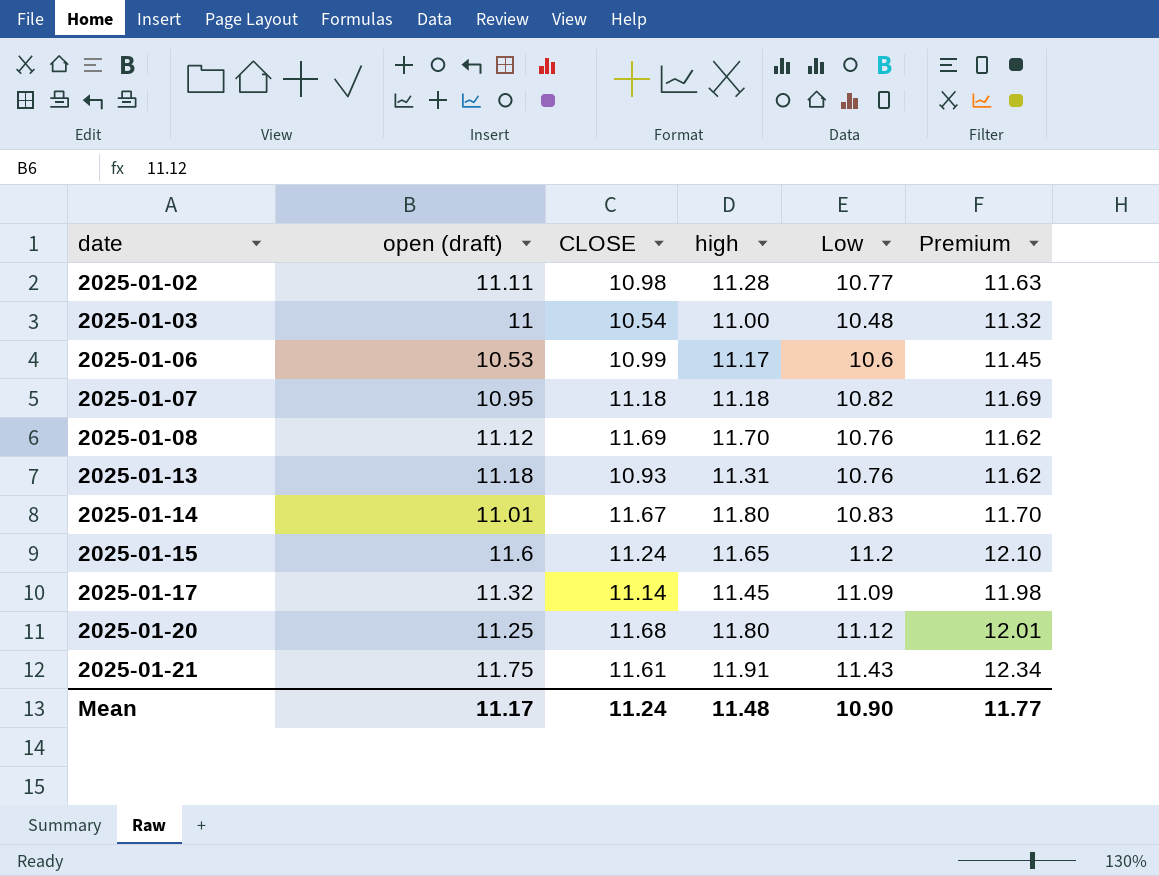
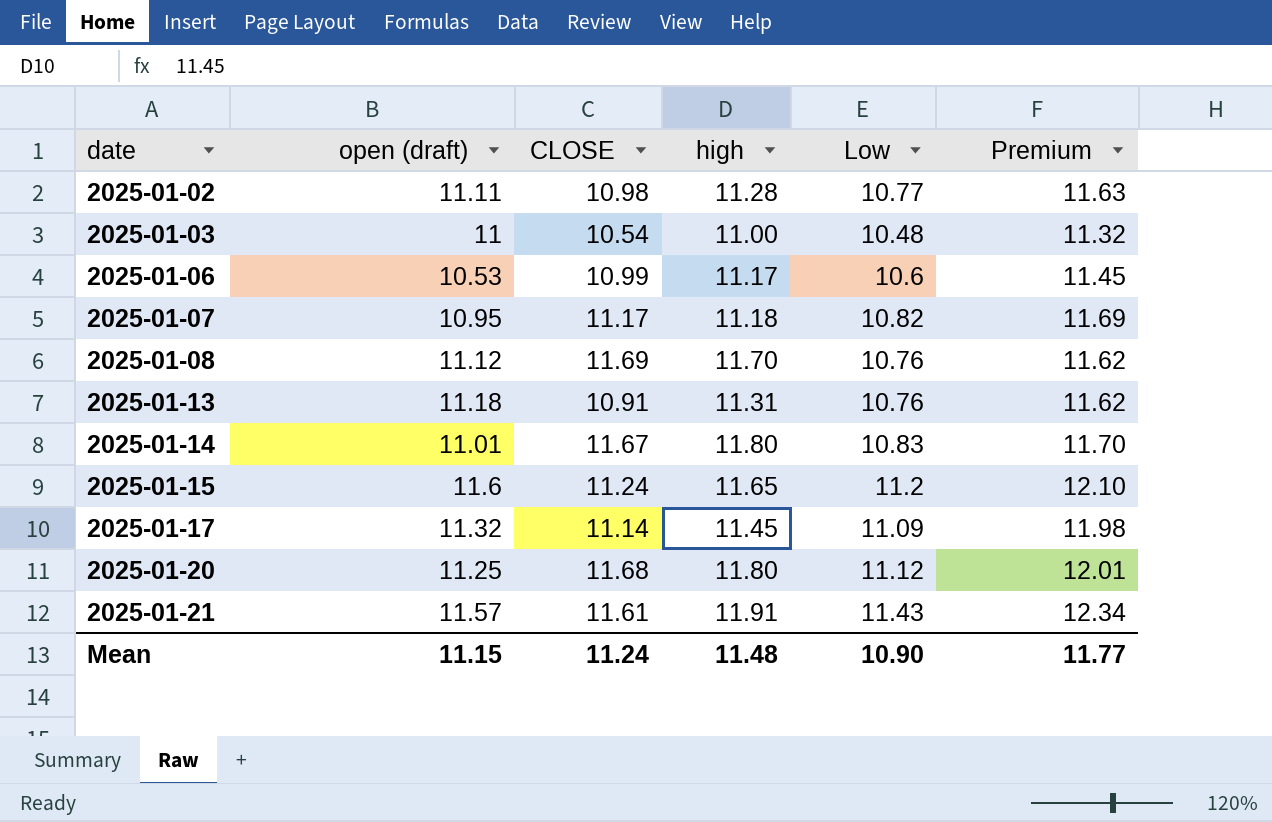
2025-01-07 | CLOSE: 11.18 -> 11.17
2025-01-13 | CLOSE: 10.93 -> 10.91
2025-01-21 | open (draft): 11.75 -> 11.57
Mean | open (draft): 11.17 -> 11.15

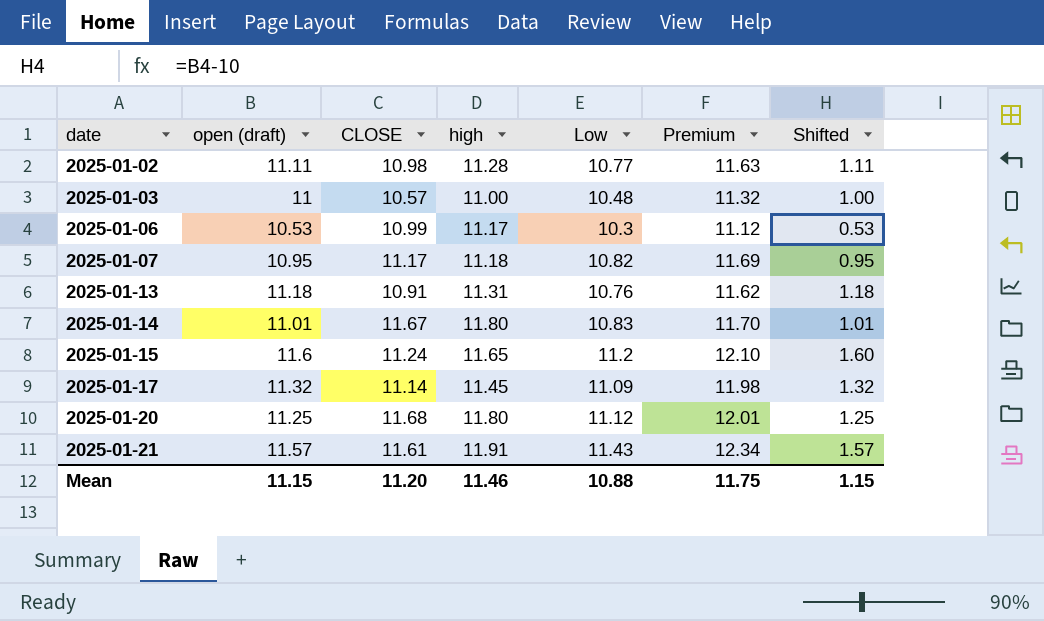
column Shifted | formula: none -> [open (draft)] - 10
row 2025-01-08: 11.12 | 11.69 | 11.70 | 10.76 | 11.62 -> none
2025-01-03 | CLOSE: 10.54 -> 10.57
2025-01-06 | Low: 10.6 -> 10.3
2025-01-06 | Premium: 11.45 -> 11.12
Mean | CLOSE: 11.24 -> 11.20
Mean | high: 11.48 -> 11.46
Mean | Low: 10.90 -> 10.88
Mean | Premium: 11.77 -> 11.75

